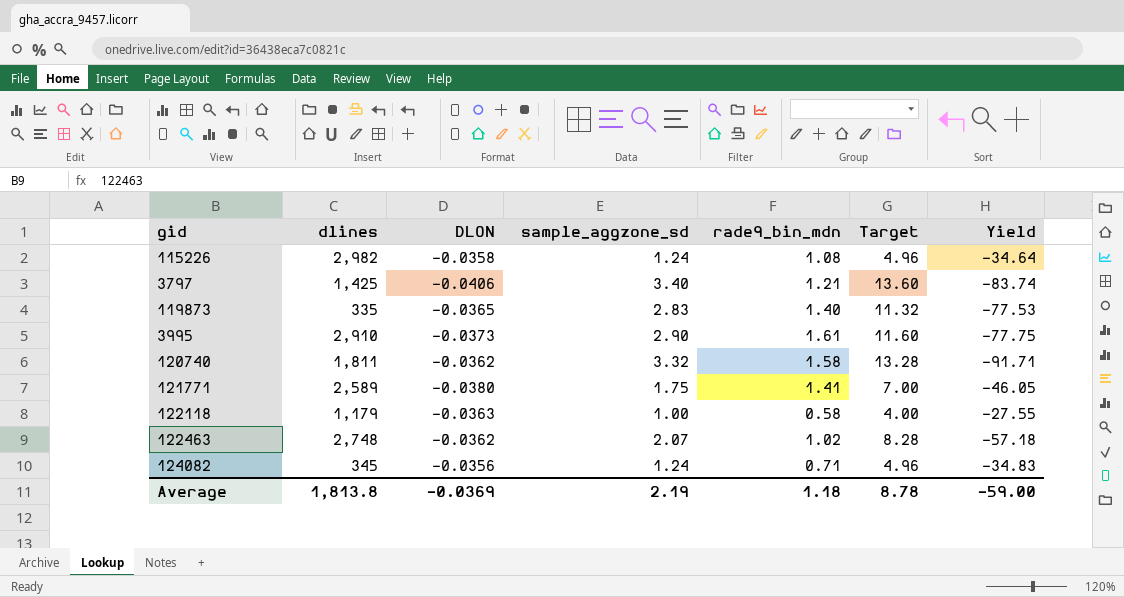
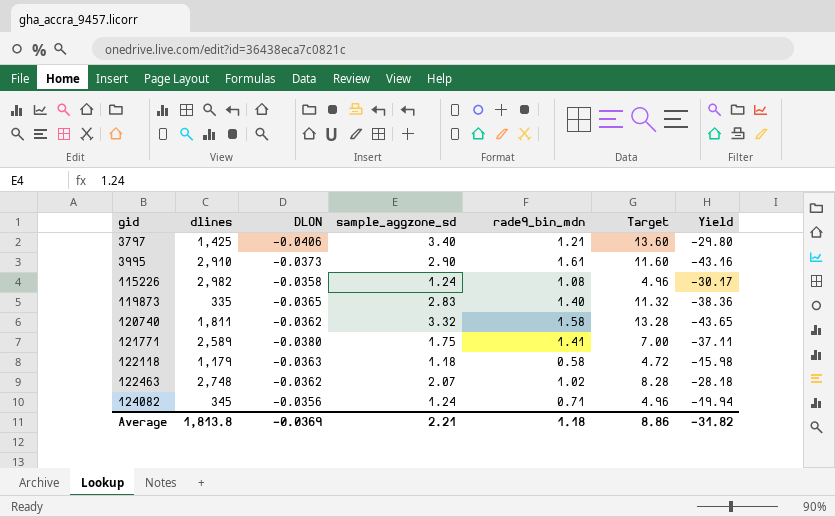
row order: none -> gid ascending
column Yield | formula: [sample_aggzone_sd] / [DLON] -> [rade9_bin_mdn] / [DLON]
122118 | sample_aggzone_sd: 1.00 -> 1.18
122118 | Target: 4.00 -> 4.72
Average | sample_aggzone_sd: 2.19 -> 2.21
Average | Target: 8.78 -> 8.86
Average | Yield: -59.00 -> -31.82

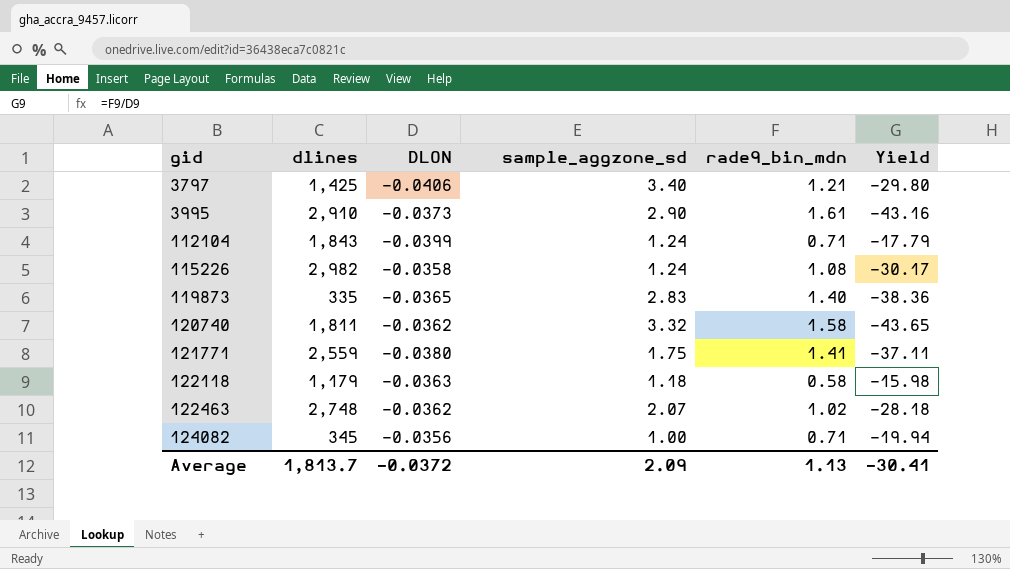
column Target | formula: [sample_aggzone_sd] * 4 -> none
row 112104: none -> 1,843 | -0.0399 | 1.24 | 0.71 | -17.79
121771 | dlines: 2,589 -> 2,559
124082 | sample_aggzone_sd: 1.24 -> 1.00
Average | dlines: 1,813.8 -> 1,813.7
Average | DLON: -0.0369 -> -0.0372
Average | sample_aggzone_sd: 2.21 -> 2.09
Average | rade9_bin_mdn: 1.18 -> 1.13
Average | Yield: -31.82 -> -30.41

